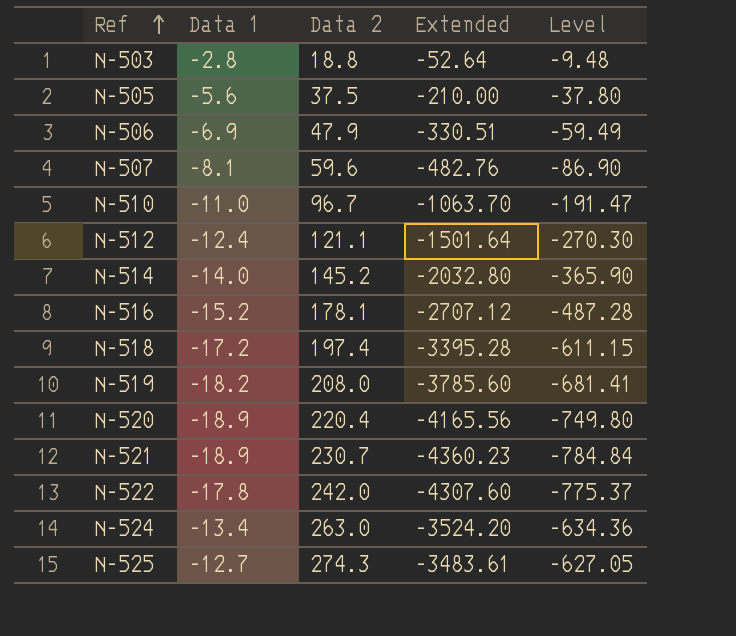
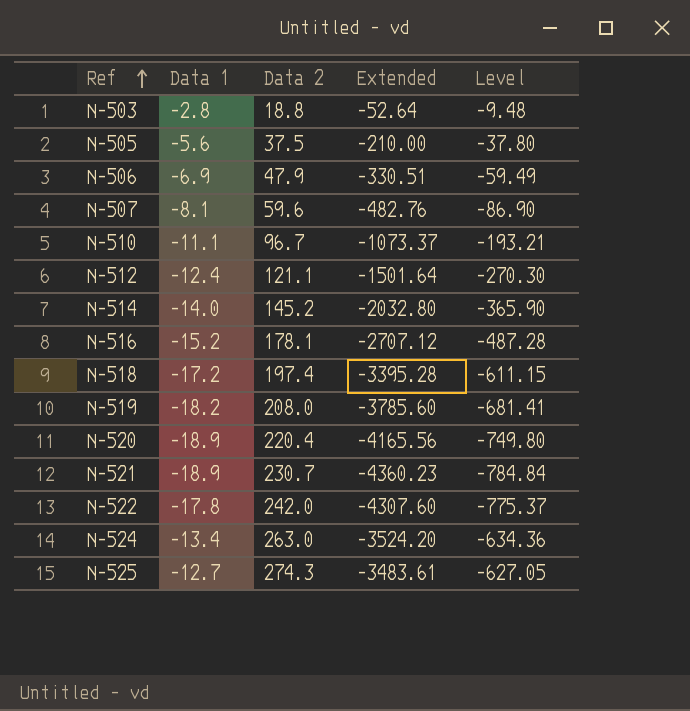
N-510 | Data 1: -11.0 -> -11.1
N-510 | Extended: -1063.70 -> -1073.37
N-510 | Level: -191.47 -> -193.21

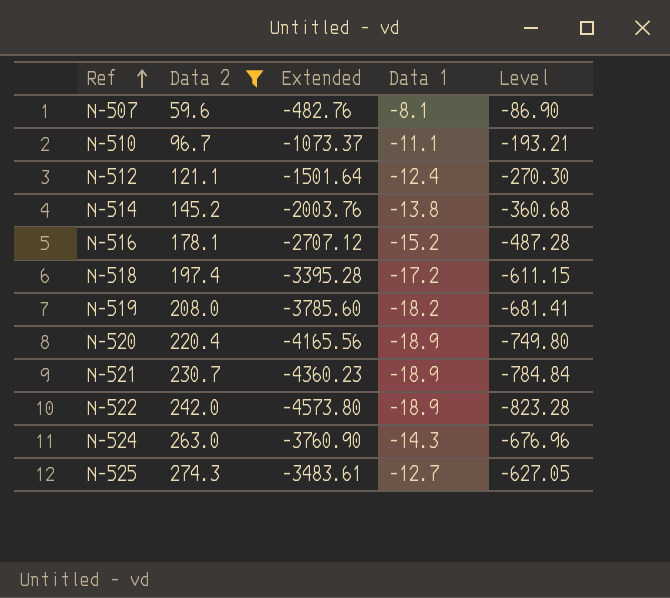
filter: none -> Data 2 >= 59.6
column Data 1 | position: 2 -> 4
N-514 | Extended: -2032.80 -> -2003.76
N-514 | Data 1: -14.0 -> -13.8
N-514 | Level: -365.90 -> -360.68
N-522 | Extended: -4307.60 -> -4573.80
N-522 | Data 1: -17.8 -> -18.9
N-522 | Level: -775.37 -> -823.28
N-524 | Extended: -3524.20 -> -3760.90
N-524 | Data 1: -13.4 -> -14.3
N-524 | Level: -634.36 -> -676.96

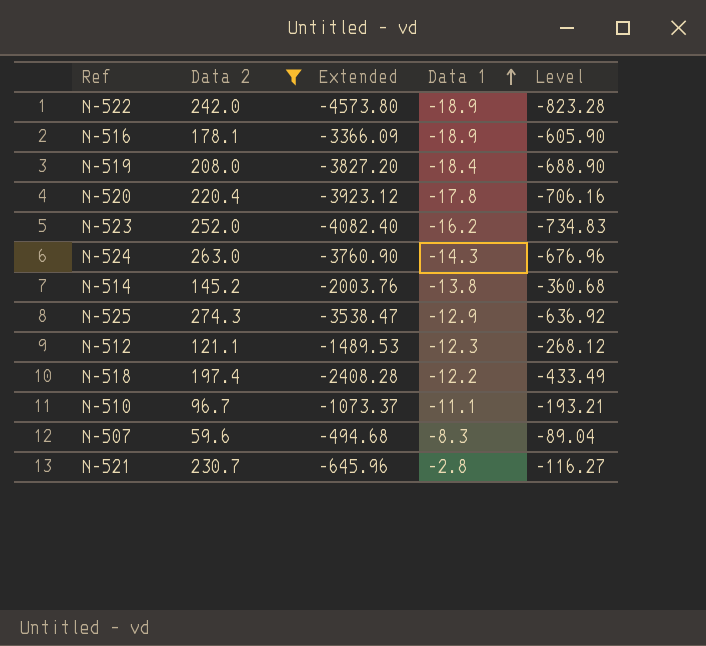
row order: Ref ascending -> Data 1 ascending
N-516 | Extended: -2707.12 -> -3366.09
N-516 | Data 1: -15.2 -> -18.9
N-516 | Level: -487.28 -> -605.90
N-519 | Extended: -3785.60 -> -3827.20
N-519 | Data 1: -18.2 -> -18.4
N-519 | Level: -681.41 -> -688.90
N-520 | Extended: -4165.56 -> -3923.12
N-520 | Data 1: -18.9 -> -17.8
N-520 | Level: -749.80 -> -706.16
row N-523: none -> 252.0 | -4082.40 | -16.2 | -734.83
N-525 | Extended: -3483.61 -> -3538.47
N-525 | Data 1: -12.7 -> -12.9
N-525 | Level: -627.05 -> -636.92
N-512 | Extended: -1501.64 -> -1489.53
N-512 | Data 1: -12.4 -> -12.3
N-512 | Level: -270.30 -> -268.12
N-518 | Extended: -3395.28 -> -2408.28
N-518 | Data 1: -17.2 -> -12.2
N-518 | Level: -611.15 -> -433.49
N-507 | Extended: -482.76 -> -494.68
N-507 | Data 1: -8.1 -> -8.3
N-507 | Level: -86.90 -> -89.04
N-521 | Extended: -4360.23 -> -645.96
N-521 | Data 1: -18.9 -> -2.8
N-521 | Level: -784.84 -> -116.27

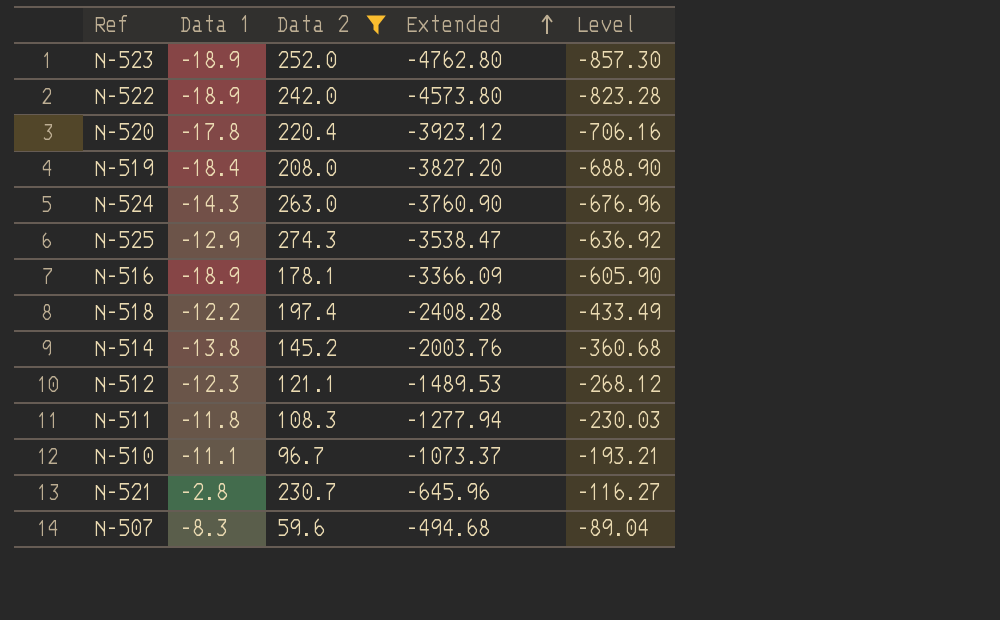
row order: Data 1 ascending -> Extended ascending
column Data 1 | position: 4 -> 2
N-523 | Data 1: -16.2 -> -18.9
N-523 | Extended: -4082.40 -> -4762.80
N-523 | Level: -734.83 -> -857.30
row N-511: none -> -11.8 | 108.3 | -1277.94 | -230.03

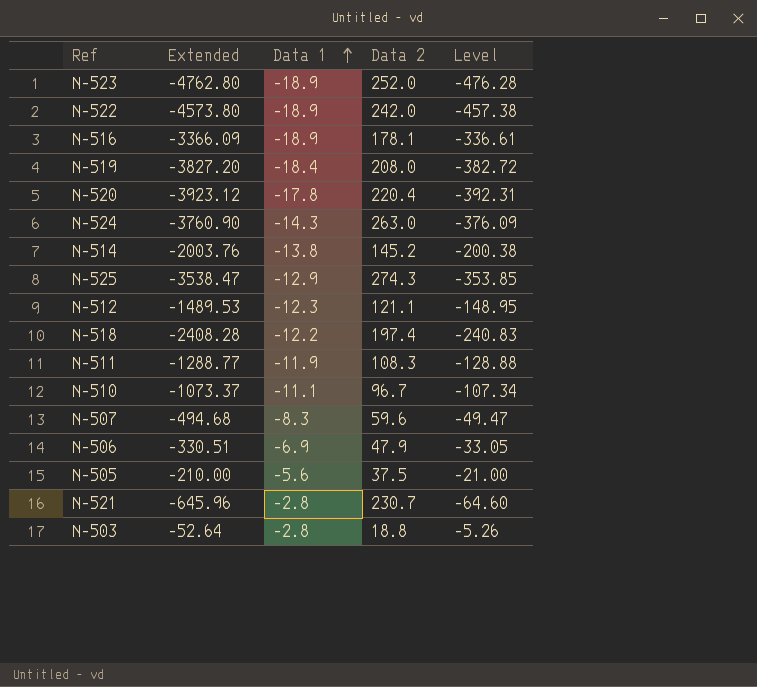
filter: Data 2 >= 59.6 -> none
row order: Extended ascending -> Data 1 ascending
column Extended | position: 4 -> 2
column Level | formula: [Extended] * 0.18 -> [Extended] * 0.1
N-511 | Extended: -1277.94 -> -1288.77
N-511 | Data 1: -11.8 -> -11.9

